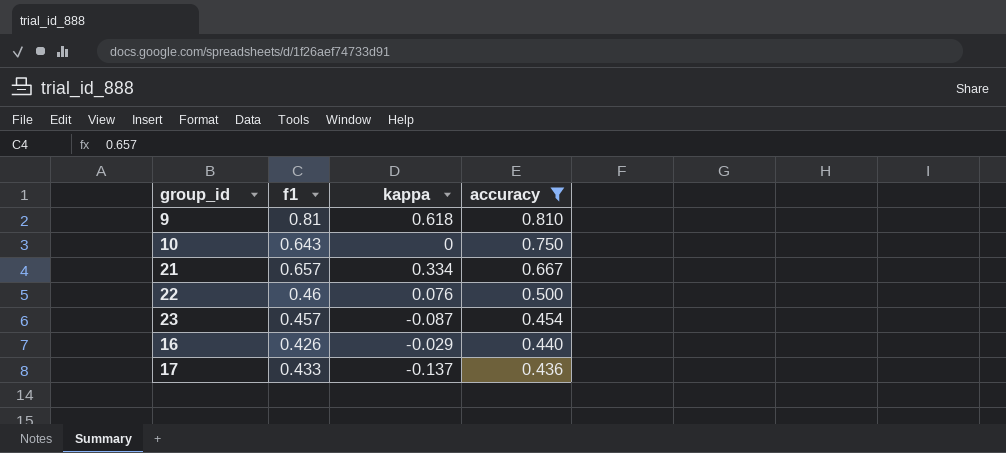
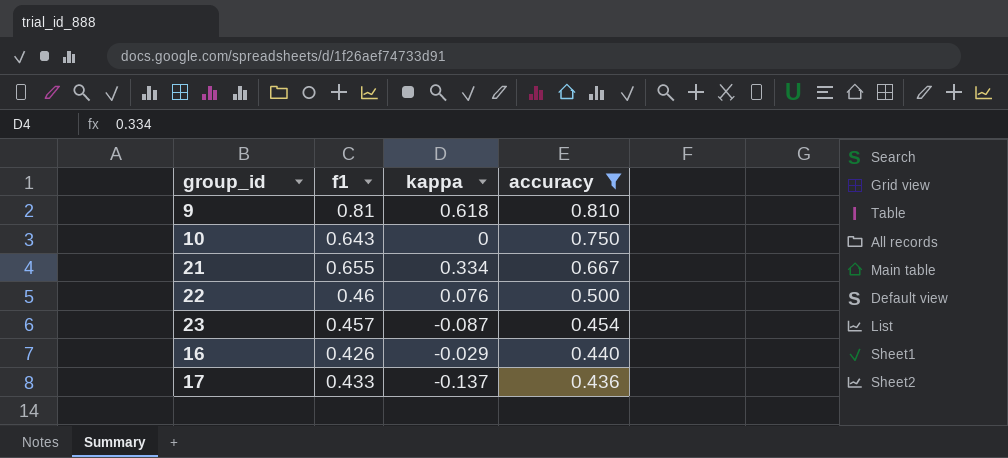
21 | f1: 0.657 -> 0.655

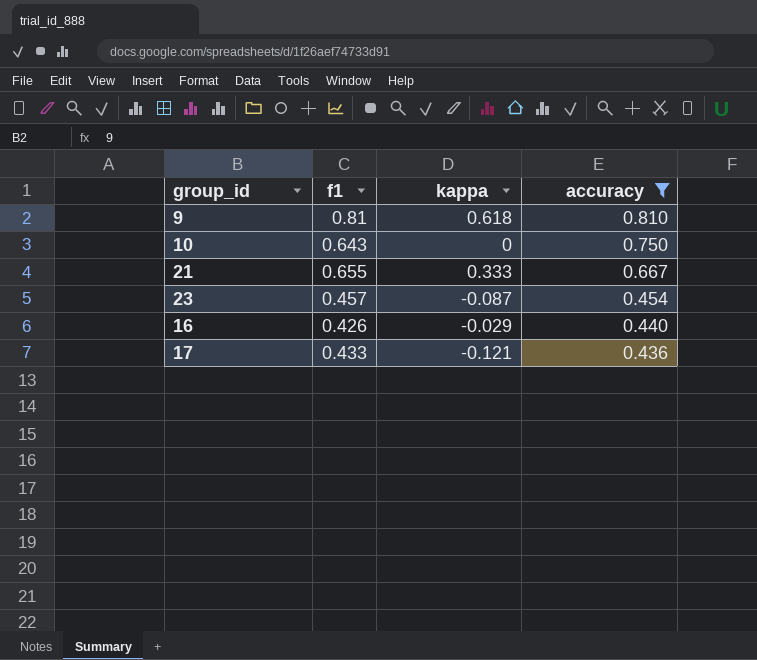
row 22: 0.46 | 0.076 | 0.500 -> none
21 | kappa: 0.334 -> 0.333
17 | kappa: -0.137 -> -0.121

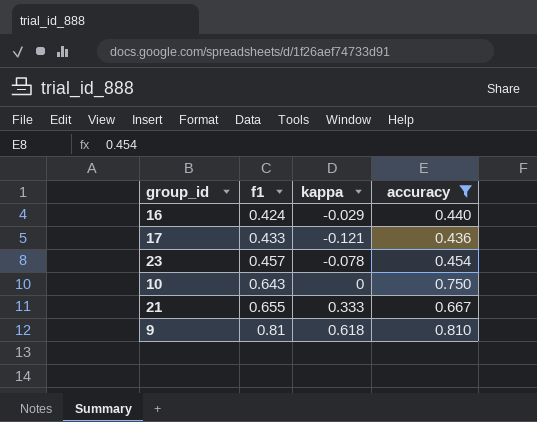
row order: accuracy descending -> f1 ascending
16 | f1: 0.426 -> 0.424
23 | kappa: -0.087 -> -0.078

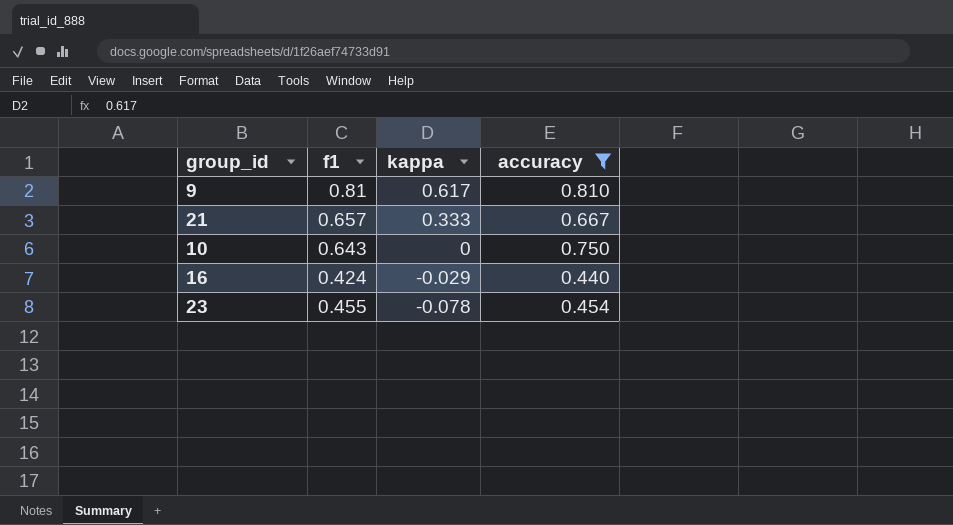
row order: f1 ascending -> kappa descending
row 17: 0.433 | -0.121 | 0.436 -> none
9 | kappa: 0.618 -> 0.617
21 | f1: 0.655 -> 0.657
23 | f1: 0.457 -> 0.455

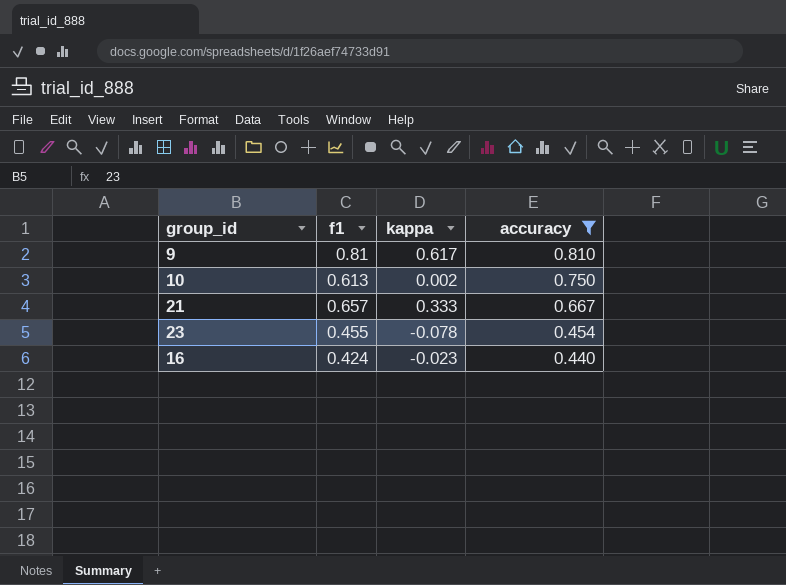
row order: kappa descending -> accuracy descending
10 | f1: 0.643 -> 0.613
10 | kappa: 0 -> 0.002
16 | kappa: -0.029 -> -0.023

